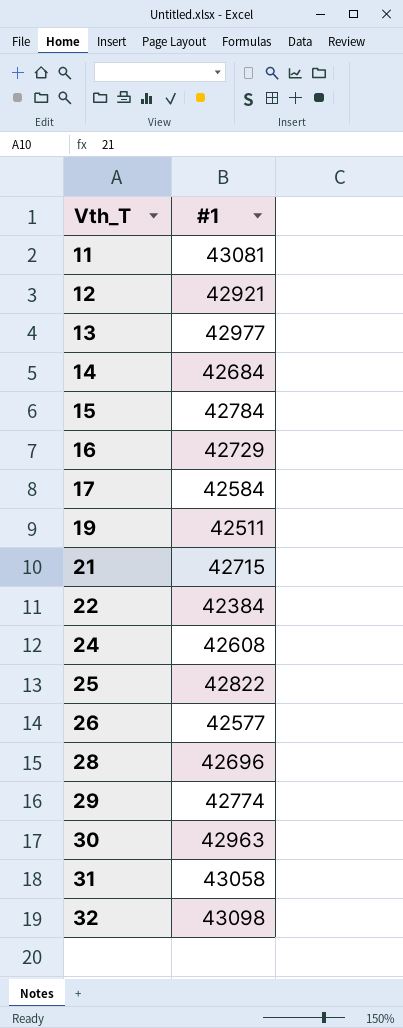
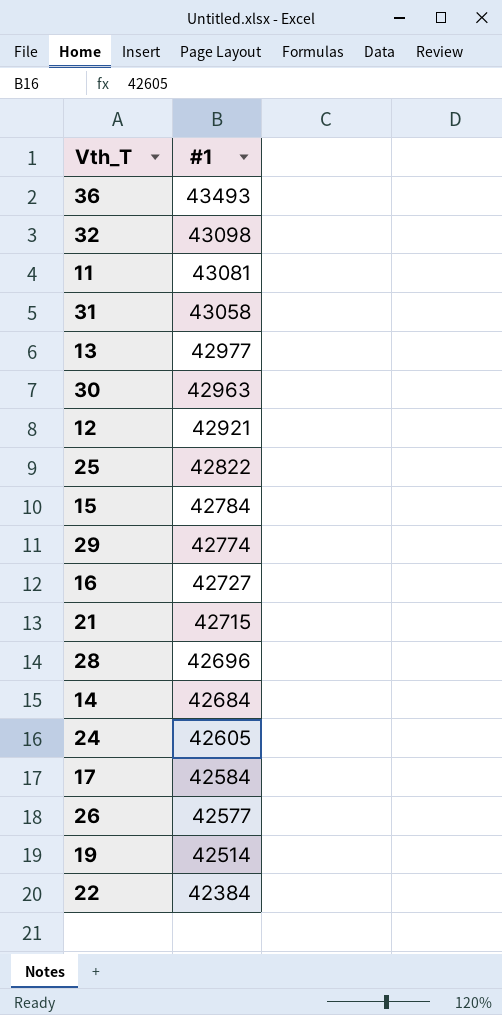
row order: Vth_T ascending -> #1 descending
row 36: none -> 43493
16 | #1: 42729 -> 42727
24 | #1: 42608 -> 42605
19 | #1: 42511 -> 42514

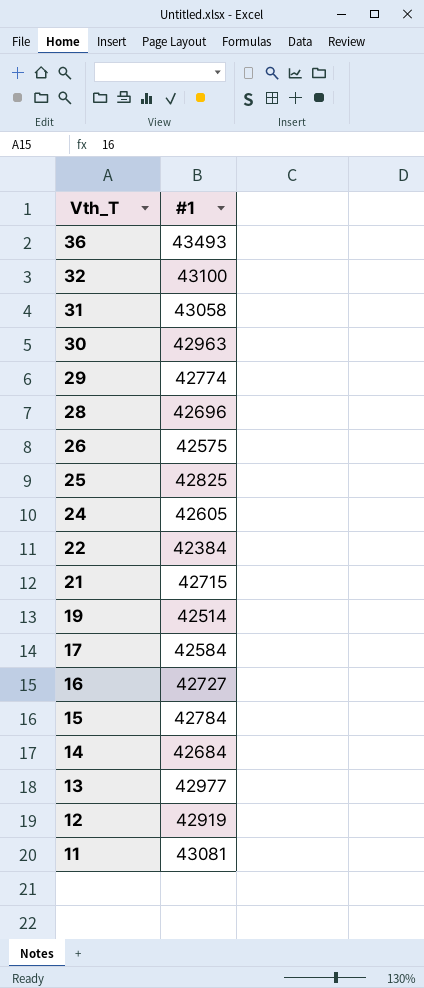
row order: #1 descending -> Vth_T descending
32 | #1: 43098 -> 43100
26 | #1: 42577 -> 42575
25 | #1: 42822 -> 42825
12 | #1: 42921 -> 42919

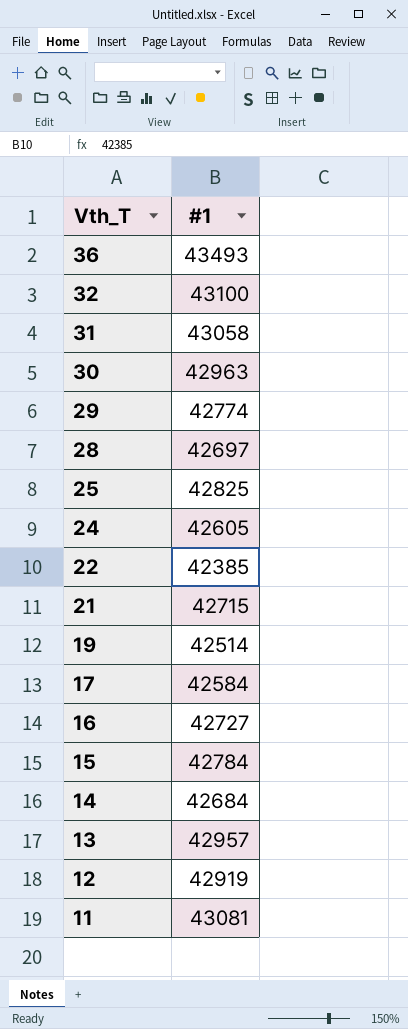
row 26: 42575 -> none
28 | #1: 42696 -> 42697
22 | #1: 42384 -> 42385
13 | #1: 42977 -> 42957

